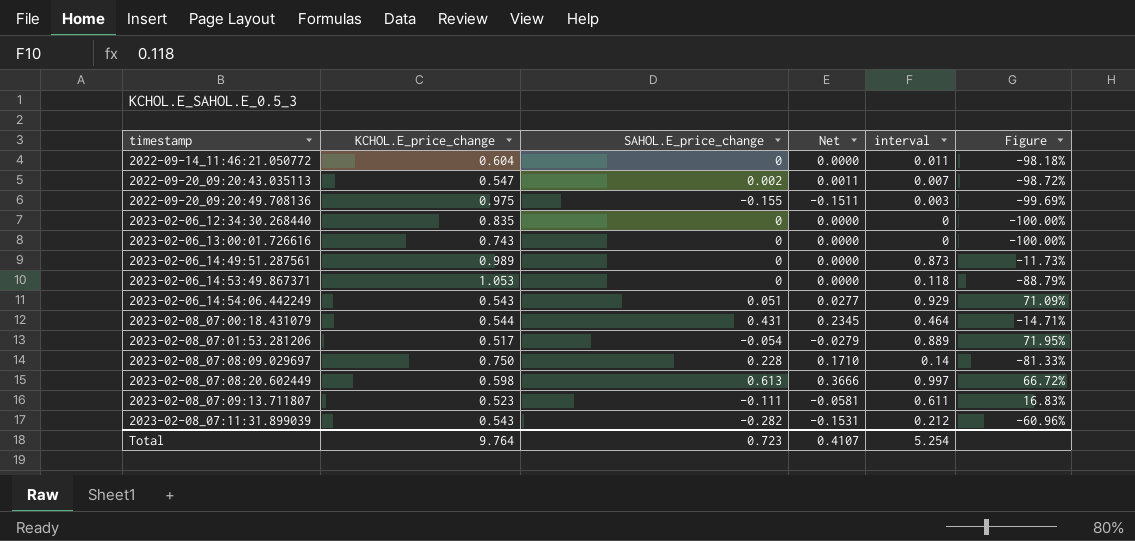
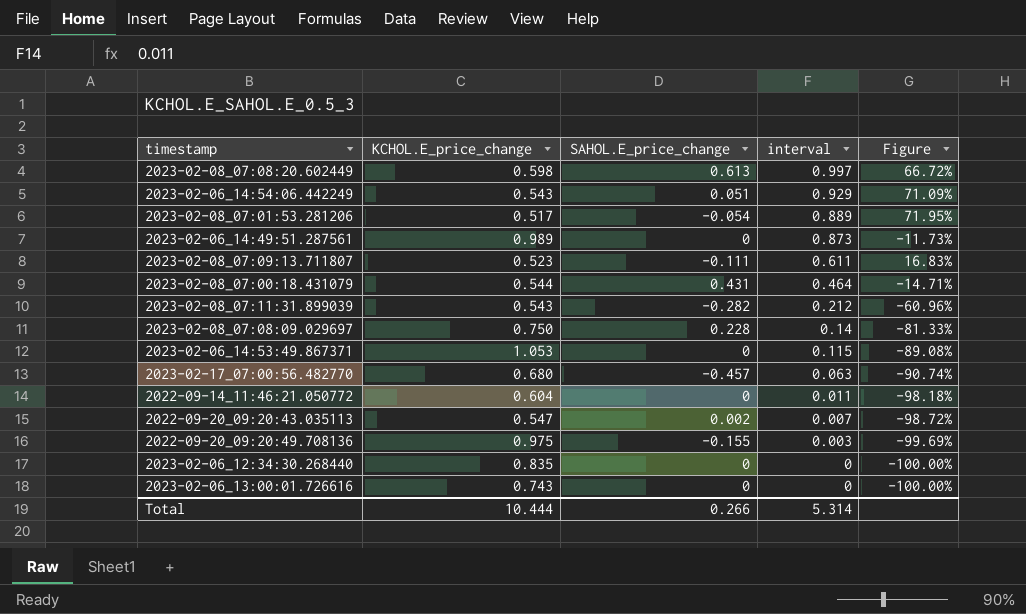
row order: timestamp ascending -> interval descending
column Net | formula: [KCHOL.E_price_change] * [SAHOL.E_price_change] -> none
2023-02-06_14:53:49.867371 | interval: 0.118 -> 0.115
2023-02-06_14:53:49.867371 | Figure: -88.79% -> -89.08%
row 2023-02-17_07:00:56.482770: none -> 0.680 | -0.457 | 0.063 | -90.74%
Total | KCHOL.E_price_change: 9.764 -> 10.444
Total | SAHOL.E_price_change: 0.723 -> 0.266
Total | interval: 5.254 -> 5.314

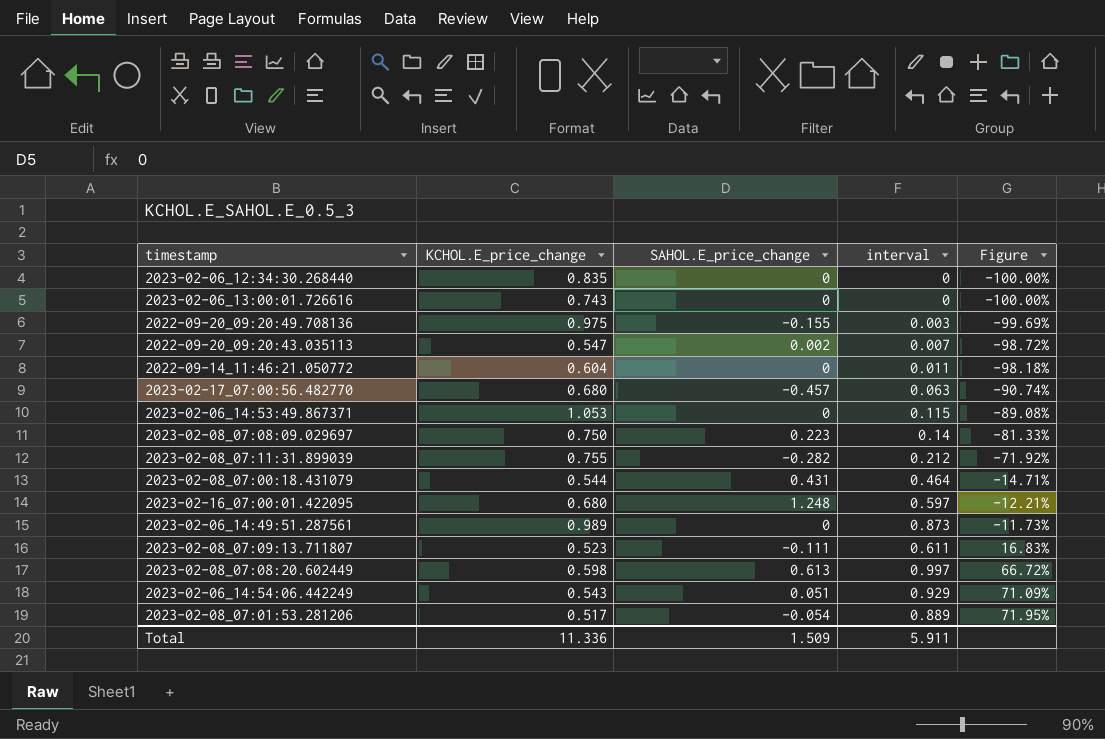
row order: interval descending -> Figure ascending
2023-02-08_07:08:09.029697 | SAHOL.E_price_change: 0.228 -> 0.223
2023-02-08_07:11:31.899039 | KCHOL.E_price_change: 0.543 -> 0.755
2023-02-08_07:11:31.899039 | Figure: -60.96% -> -71.92%
row 2023-02-16_07:00:01.422095: none -> 0.680 | 1.248 | 0.597 | -12.21%
Total | KCHOL.E_price_change: 10.444 -> 11.336
Total | SAHOL.E_price_change: 0.266 -> 1.509
Total | interval: 5.314 -> 5.911

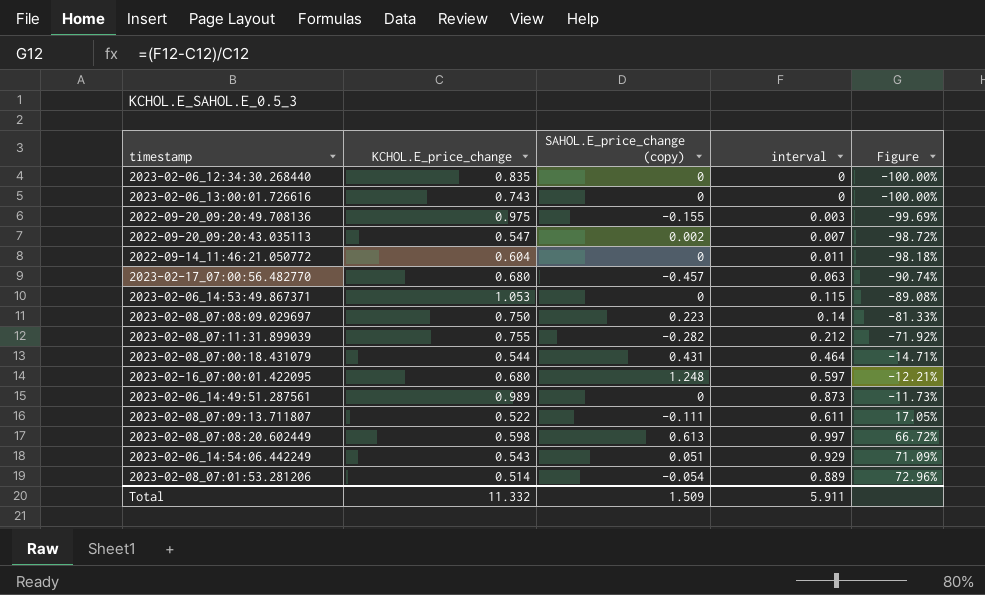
column name: SAHOL.E_price_change -> SAHOL.E_price_change (copy)
2023-02-08_07:09:13.711807 | KCHOL.E_price_change: 0.523 -> 0.522
2023-02-08_07:09:13.711807 | Figure: 16.83% -> 17.05%
2023-02-08_07:01:53.281206 | KCHOL.E_price_change: 0.517 -> 0.514
2023-02-08_07:01:53.281206 | Figure: 71.95% -> 72.96%
Total | KCHOL.E_price_change: 11.336 -> 11.332

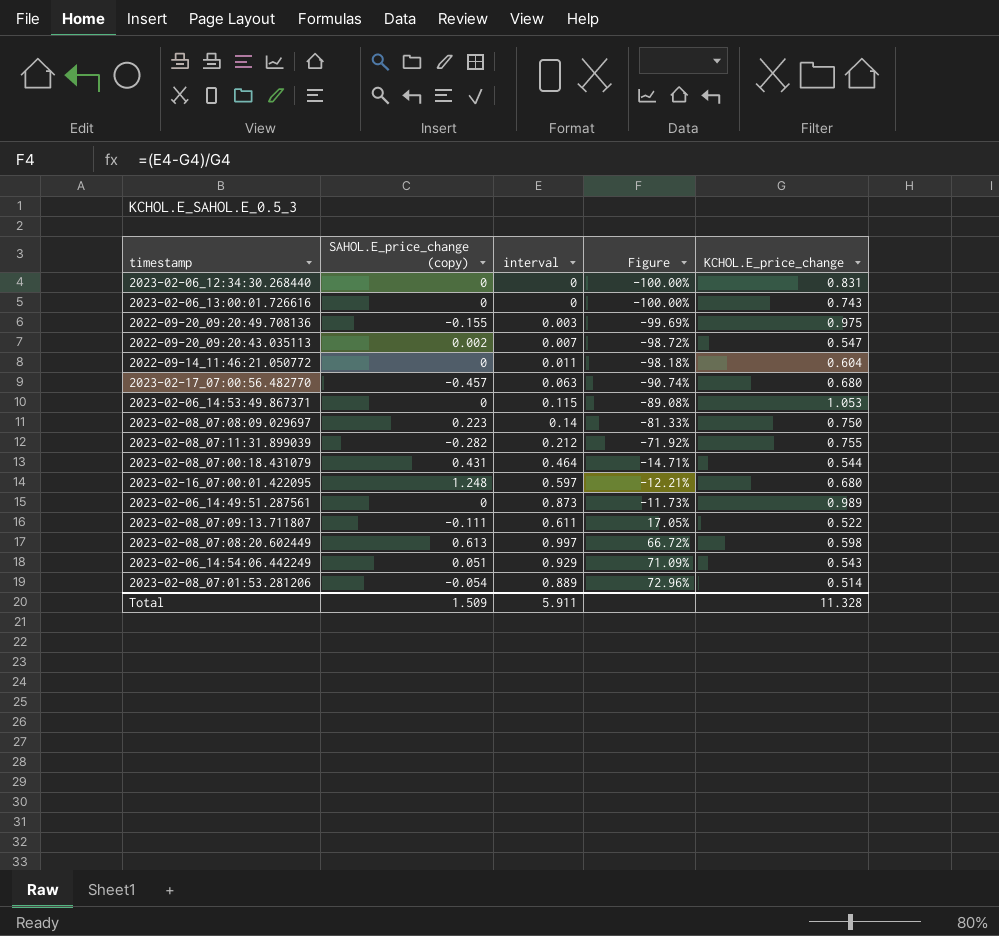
column KCHOL.E_price_change | position: 2 -> 5
2023-02-06_12:34:30.268440 | KCHOL.E_price_change: 0.835 -> 0.831
Total | KCHOL.E_price_change: 11.332 -> 11.328

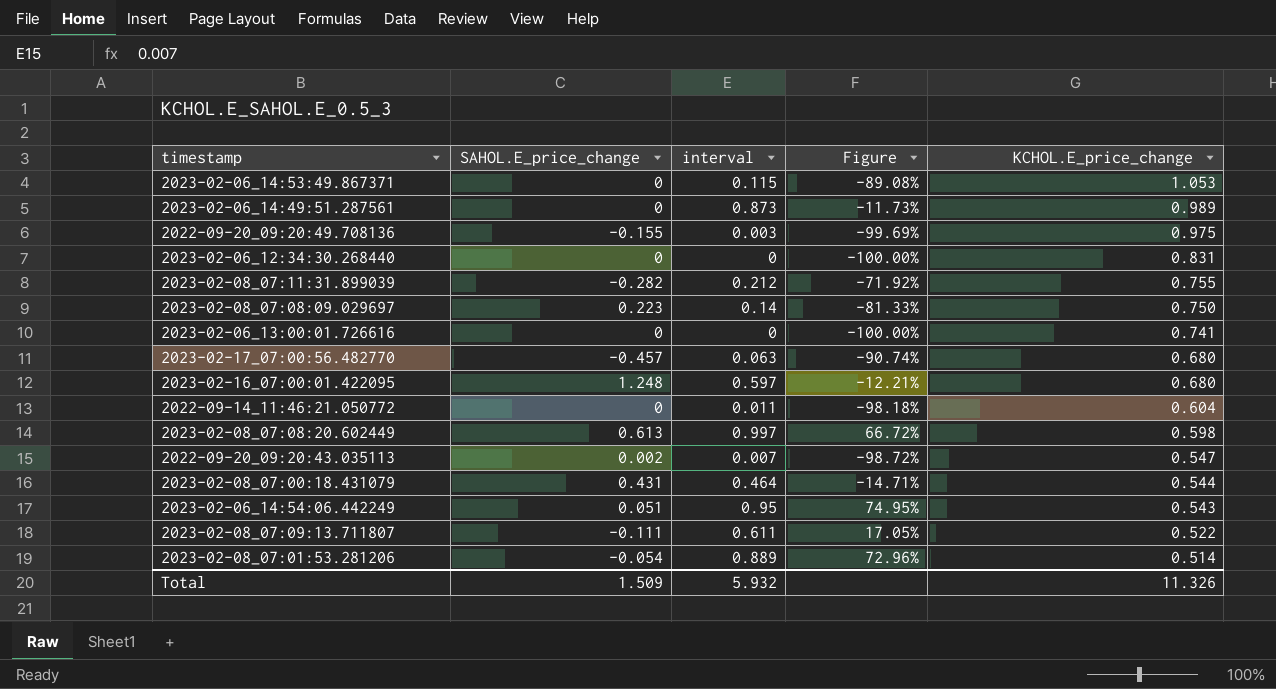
row order: Figure ascending -> KCHOL.E_price_change descending
column name: SAHOL.E_price_change (copy) -> SAHOL.E_price_change
2023-02-06_13:00:01.726616 | KCHOL.E_price_change: 0.743 -> 0.741
2023-02-06_14:54:06.442249 | interval: 0.929 -> 0.95
2023-02-06_14:54:06.442249 | Figure: 71.09% -> 74.95%
Total | interval: 5.911 -> 5.932
Total | KCHOL.E_price_change: 11.328 -> 11.326

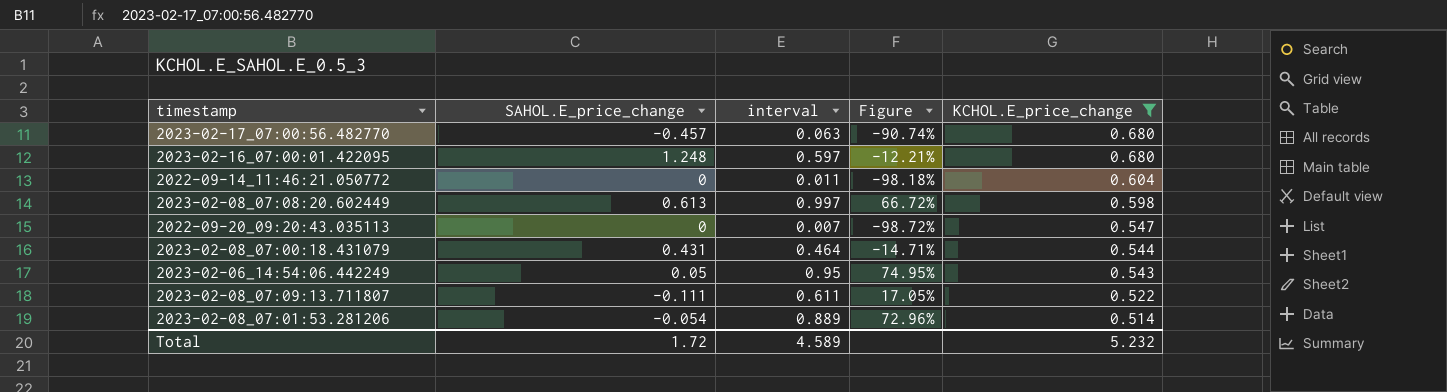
filter: none -> KCHOL.E_price_change <= 0.680
2022-09-20_09:20:43.035113 | SAHOL.E_price_change: 0.002 -> 0
2023-02-06_14:54:06.442249 | SAHOL.E_price_change: 0.051 -> 0.05
Total | SAHOL.E_price_change: 1.509 -> 1.72
Total | interval: 5.932 -> 4.589
Total | KCHOL.E_price_change: 11.326 -> 5.232

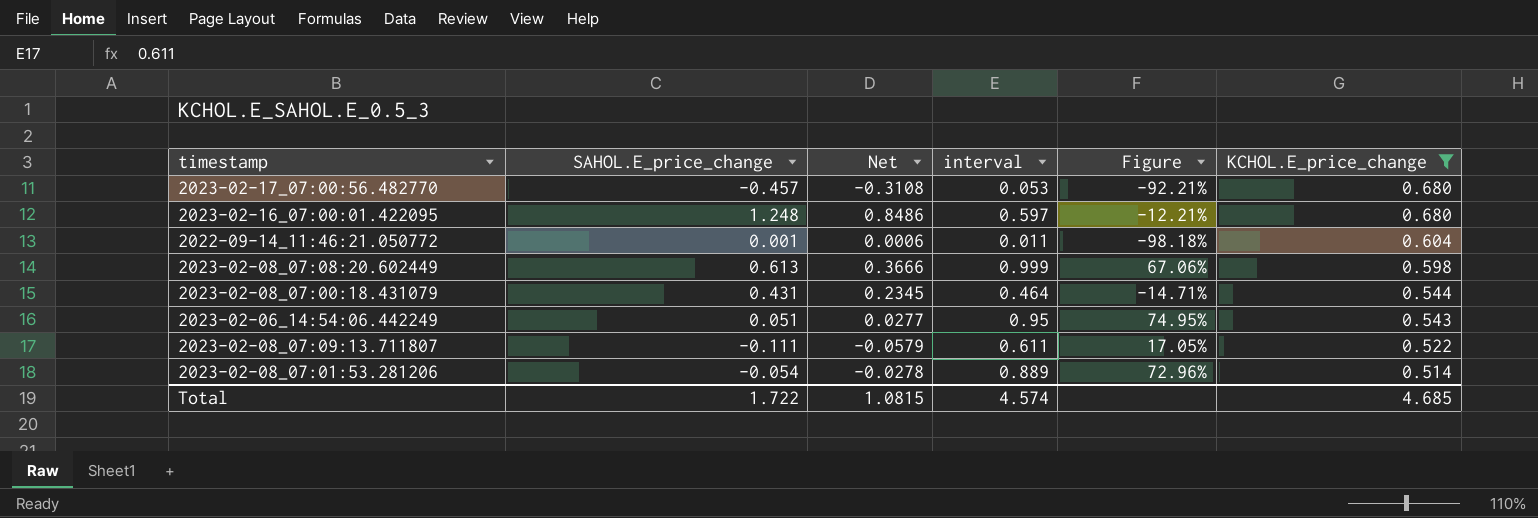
column Net | formula: none -> [SAHOL.E_price_change] * [KCHOL.E_price_change]
row 2022-09-20_09:20:43.035113: 0 | 0.007 | -98.72% | 0.547 -> none
2023-02-17_07:00:56.482770 | interval: 0.063 -> 0.053
2023-02-17_07:00:56.482770 | Figure: -90.74% -> -92.21%
2022-09-14_11:46:21.050772 | SAHOL.E_price_change: 0 -> 0.001
2023-02-08_07:08:20.602449 | interval: 0.997 -> 0.999
2023-02-08_07:08:20.602449 | Figure: 66.72% -> 67.06%
2023-02-06_14:54:06.442249 | SAHOL.E_price_change: 0.05 -> 0.051
Total | SAHOL.E_price_change: 1.72 -> 1.722
Total | interval: 4.589 -> 4.574
Total | KCHOL.E_price_change: 5.232 -> 4.685

